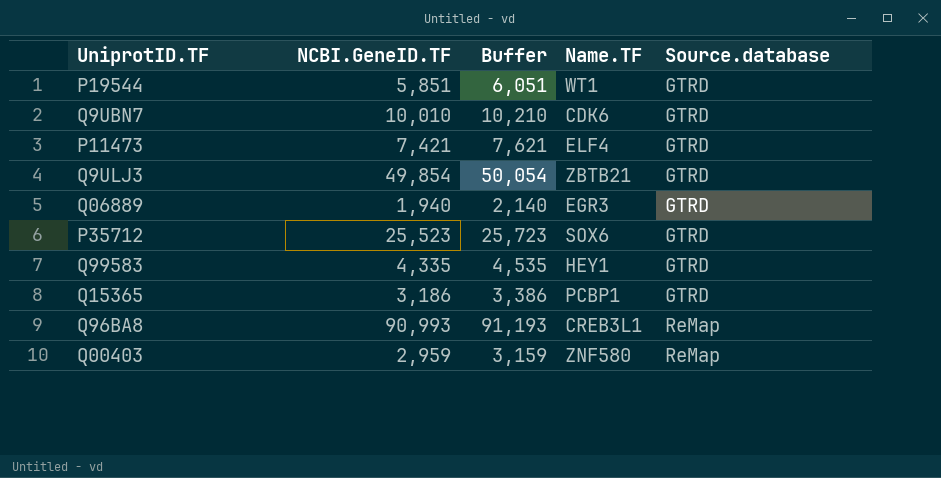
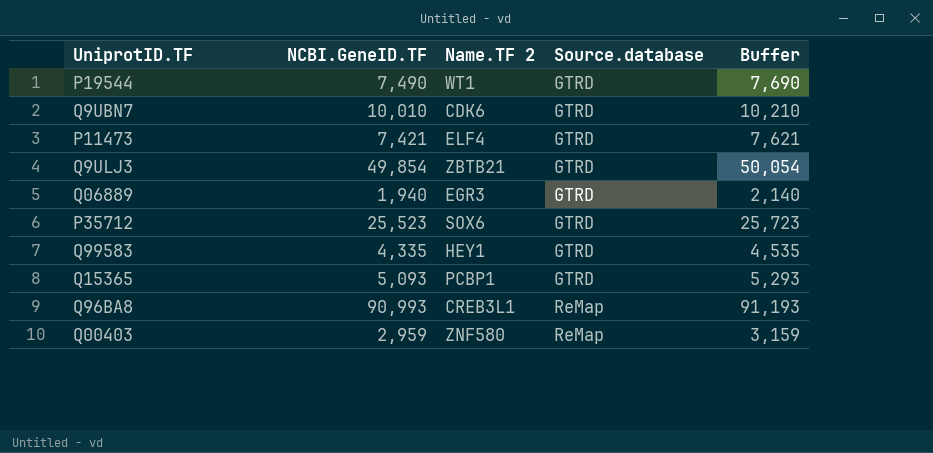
column name: Name.TF -> Name.TF 2
column Buffer | position: 3 -> 5
P19544 | NCBI.GeneID.TF: 5,851 -> 7,490
P19544 | Buffer: 6,051 -> 7,690
Q15365 | NCBI.GeneID.TF: 3,186 -> 5,093
Q15365 | Buffer: 3,386 -> 5,293

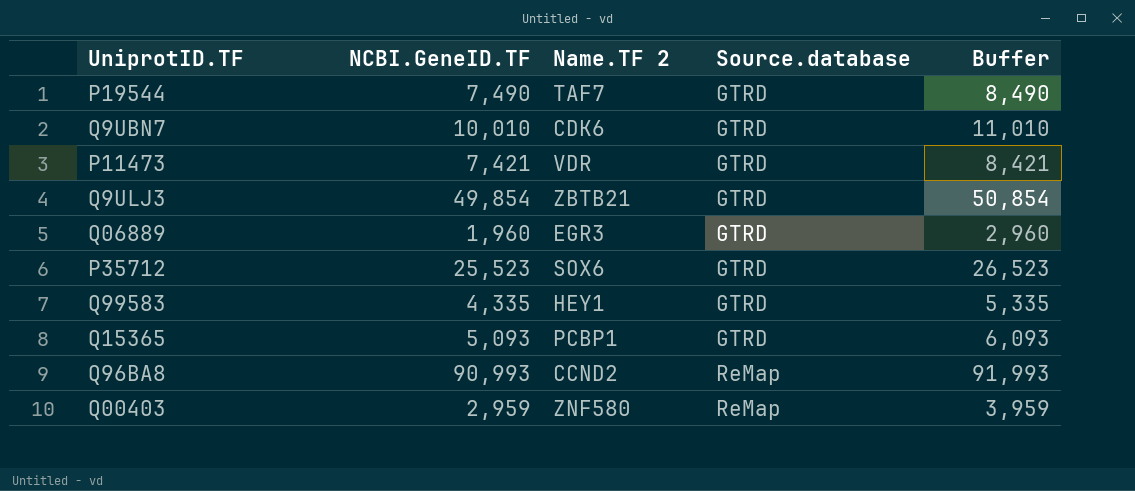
column Buffer | formula: [NCBI.GeneID.TF] + 200 -> [NCBI.GeneID.TF] + 1000
P19544 | Name.TF 2: WT1 -> TAF7
P11473 | Name.TF 2: ELF4 -> VDR
Q06889 | NCBI.GeneID.TF: 1,940 -> 1,960
Q96BA8 | Name.TF 2: CREB3L1 -> CCND2

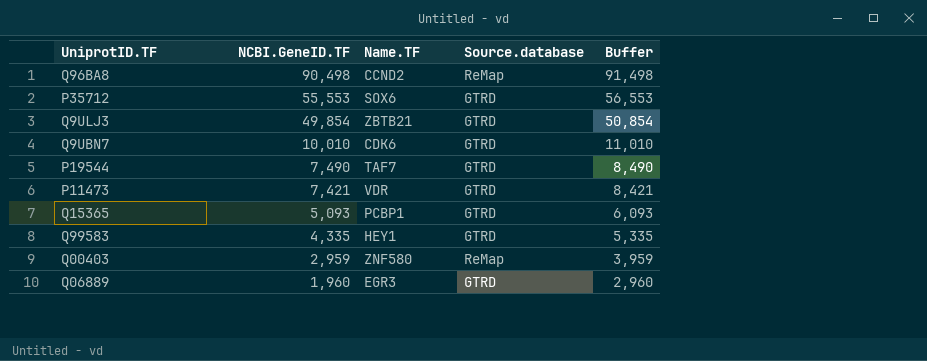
row order: Source.database ascending -> NCBI.GeneID.TF descending
column name: Name.TF 2 -> Name.TF
Q96BA8 | NCBI.GeneID.TF: 90,993 -> 90,498
Q96BA8 | Buffer: 91,993 -> 91,498
P35712 | NCBI.GeneID.TF: 25,523 -> 55,553
P35712 | Buffer: 26,523 -> 56,553

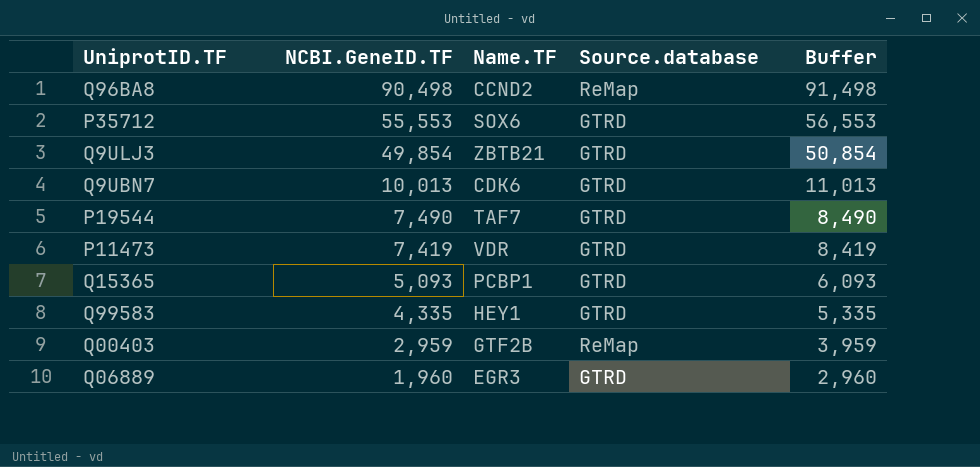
Q9UBN7 | NCBI.GeneID.TF: 10,010 -> 10,013
Q9UBN7 | Buffer: 11,010 -> 11,013
P11473 | NCBI.GeneID.TF: 7,421 -> 7,419
P11473 | Buffer: 8,421 -> 8,419
Q00403 | Name.TF: ZNF580 -> GTF2B

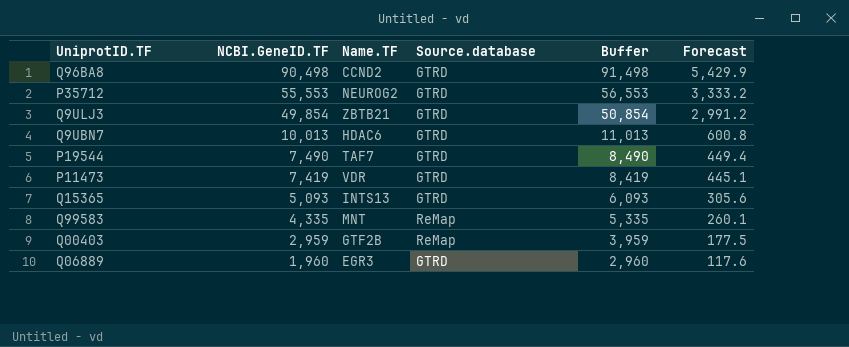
column Forecast | formula: none -> [NCBI.GeneID.TF] * 0.06
Q96BA8 | Source.database: ReMap -> GTRD
P35712 | Name.TF: SOX6 -> NEUROG2
Q9UBN7 | Name.TF: CDK6 -> HDAC6
Q15365 | Name.TF: PCBP1 -> INTS13
Q99583 | Name.TF: HEY1 -> MNT
Q99583 | Source.database: GTRD -> ReMap

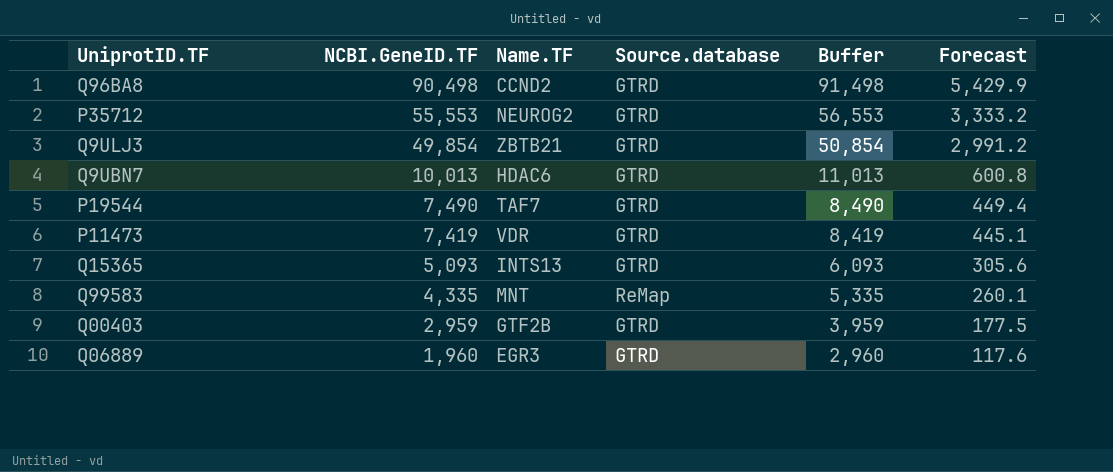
Q00403 | Source.database: ReMap -> GTRD

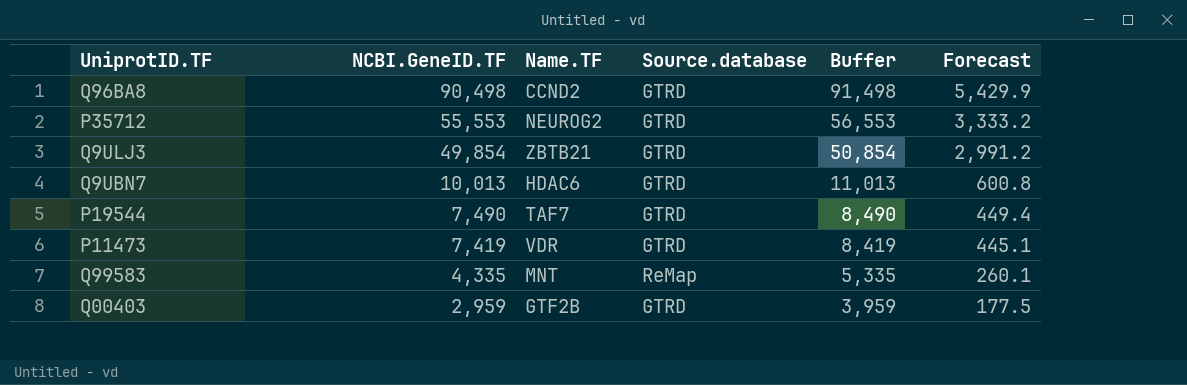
row Q15365: 5,093 | INTS13 | GTRD | 6,093 | 305.6 -> none
row Q06889: 1,960 | EGR3 | GTRD | 2,960 | 117.6 -> none

